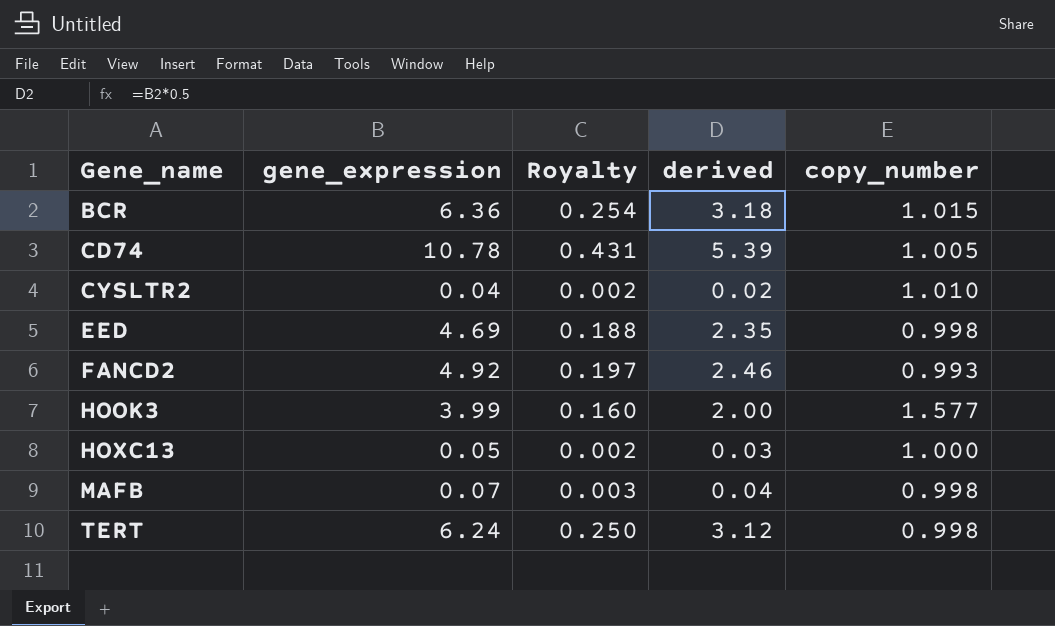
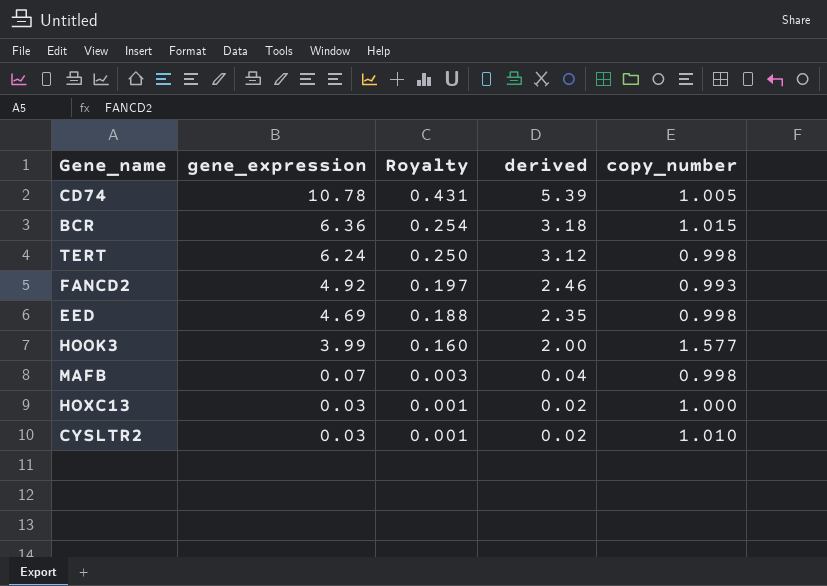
row order: Gene_name ascending -> gene_expression descending
HOXC13 | gene_expression: 0.05 -> 0.03
HOXC13 | Royalty: 0.002 -> 0.001
HOXC13 | derived: 0.03 -> 0.02
CYSLTR2 | gene_expression: 0.04 -> 0.03
CYSLTR2 | Royalty: 0.002 -> 0.001

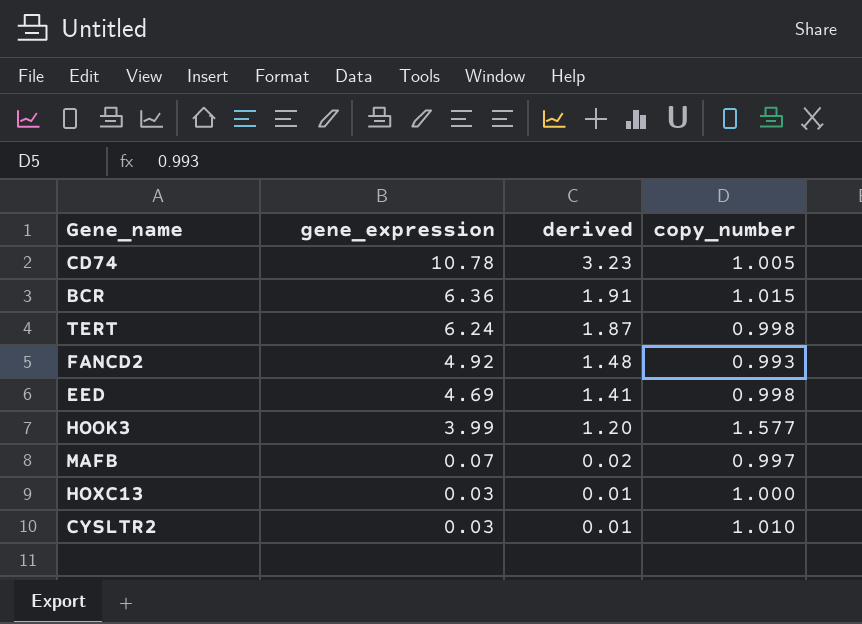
column Royalty | formula: [gene_expression] * 0.04 -> none
column derived | formula: [gene_expression] * 0.5 -> [gene_expression] * 0.3
MAFB | copy_number: 0.998 -> 0.997

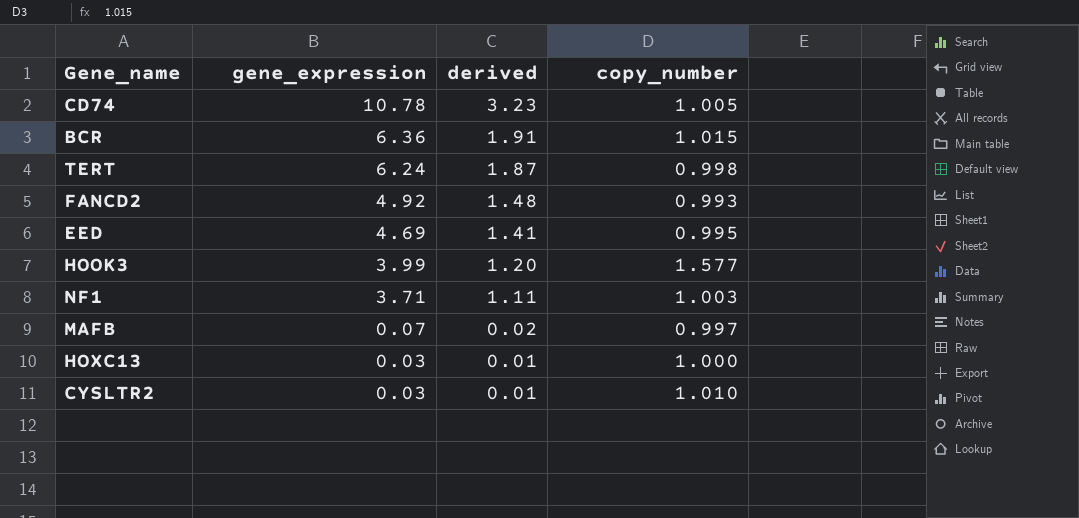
EED | copy_number: 0.998 -> 0.995
row NF1: none -> 3.71 | 1.11 | 1.003

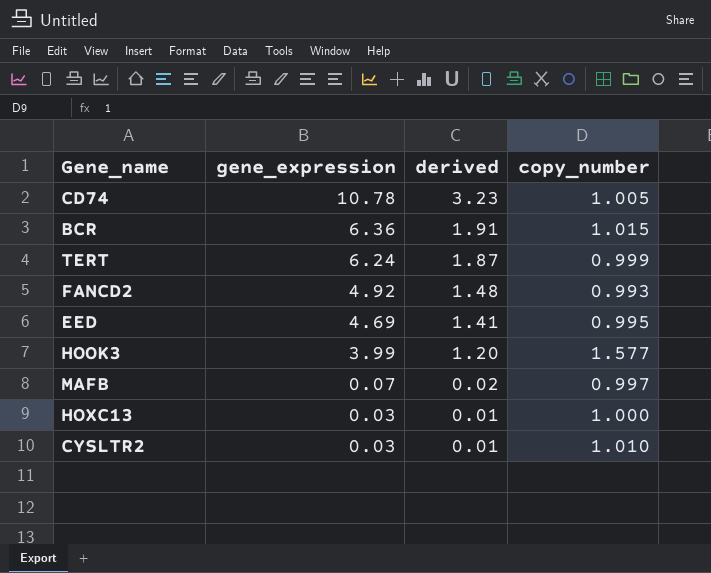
row NF1: 3.71 | 1.11 | 1.003 -> none
TERT | copy_number: 0.998 -> 0.999

